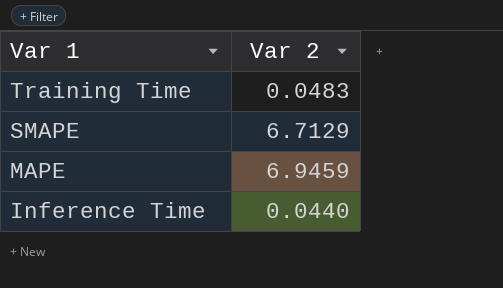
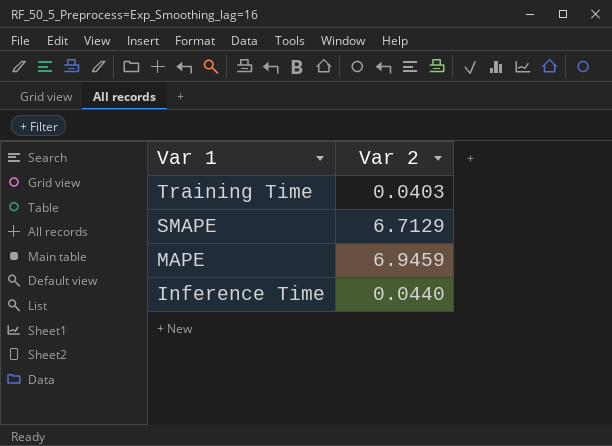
Training Time | Var 2: 0.0483 -> 0.0403

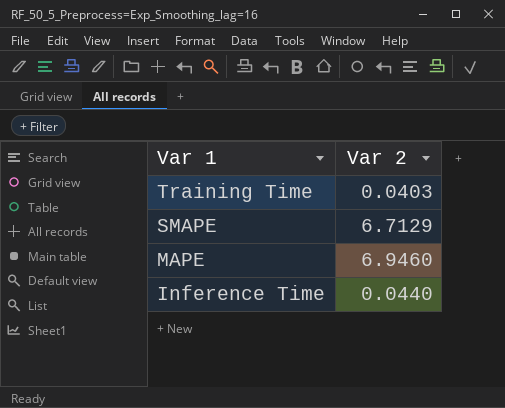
MAPE | Var 2: 6.9459 -> 6.9460

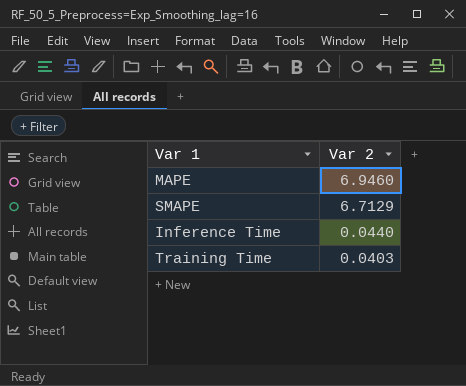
row order: Var 1 descending -> Var 2 descending

